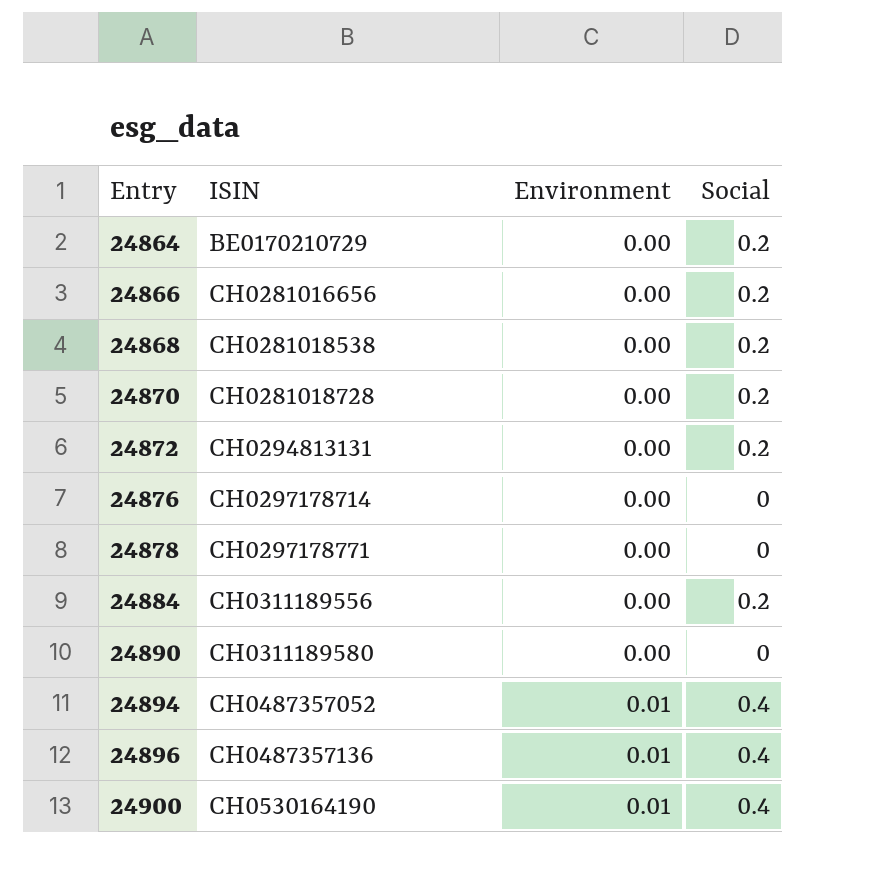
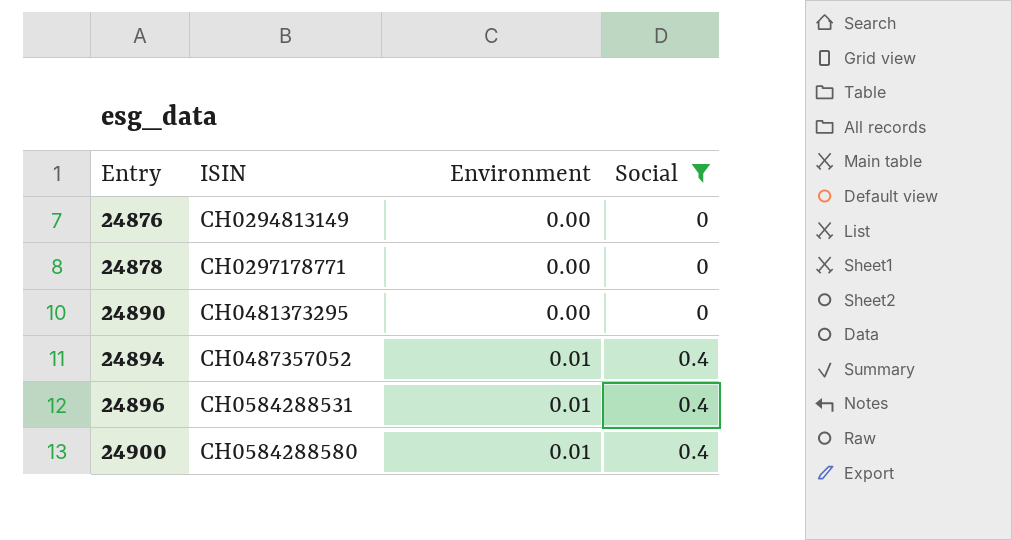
filter: none -> Social != 0.2
24876 | ISIN: CH0297178714 -> CH0294813149
24890 | ISIN: CH0311189580 -> CH0481373295
24896 | ISIN: CH0487357136 -> CH0584288531
24900 | ISIN: CH0530164190 -> CH0584288580

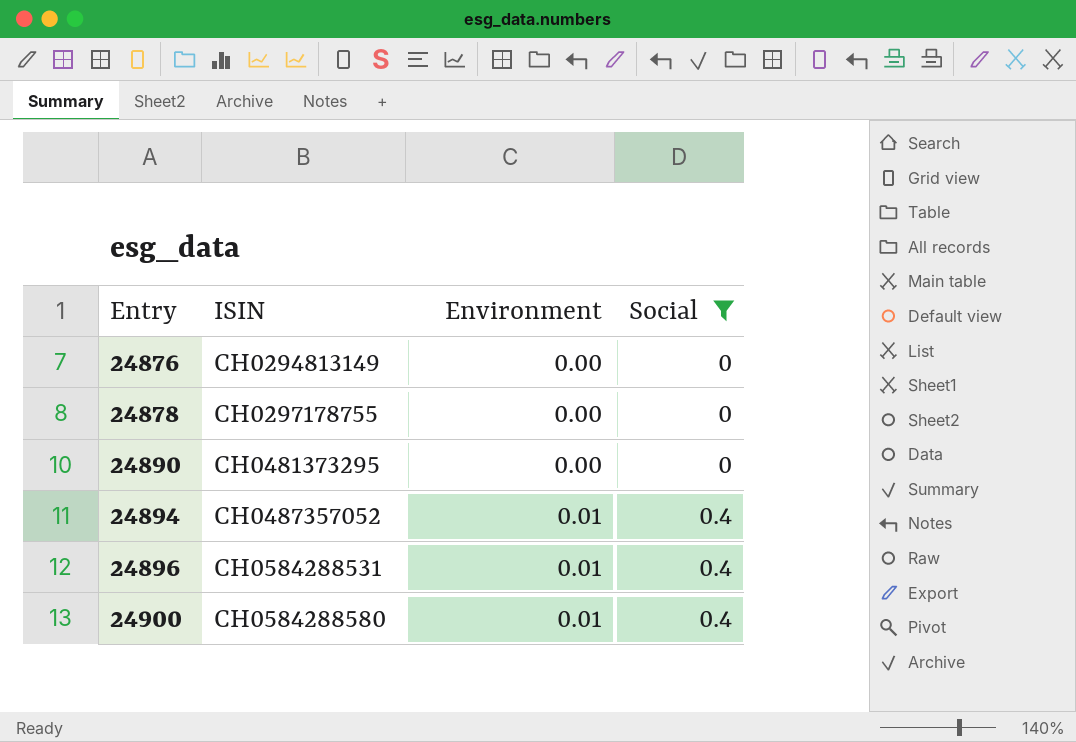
24878 | ISIN: CH0297178771 -> CH0297178755

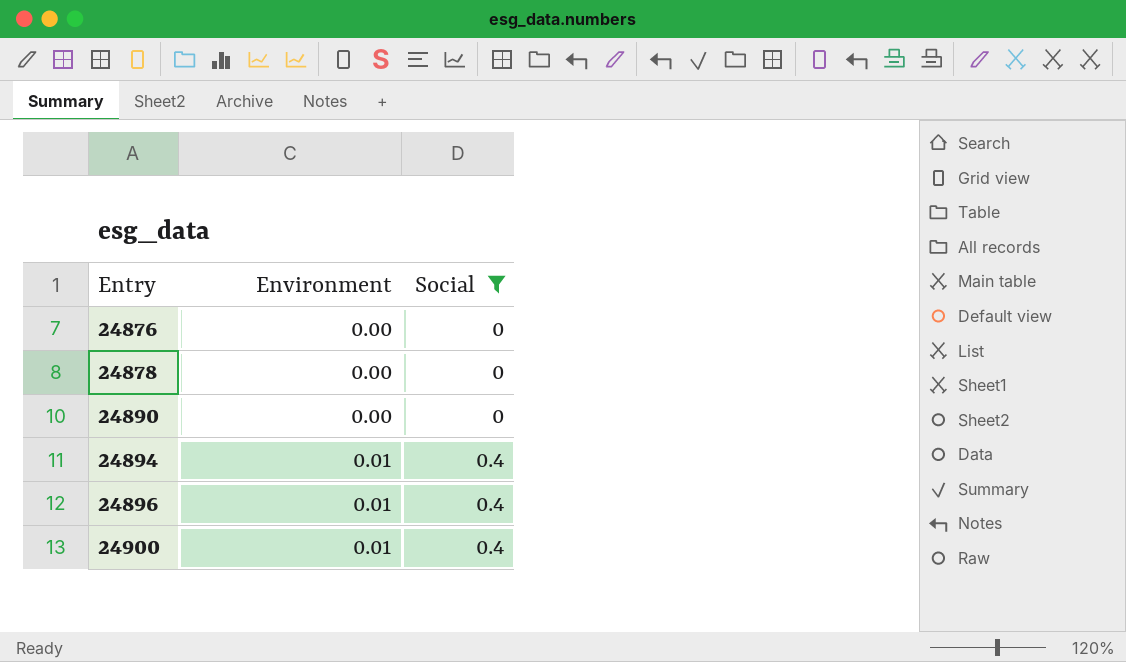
column ISIN | position: 2 -> none

